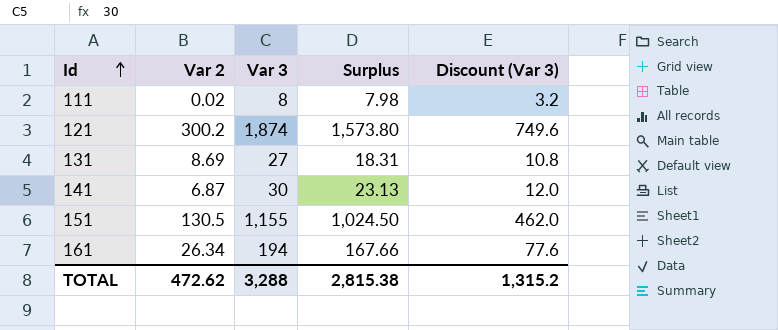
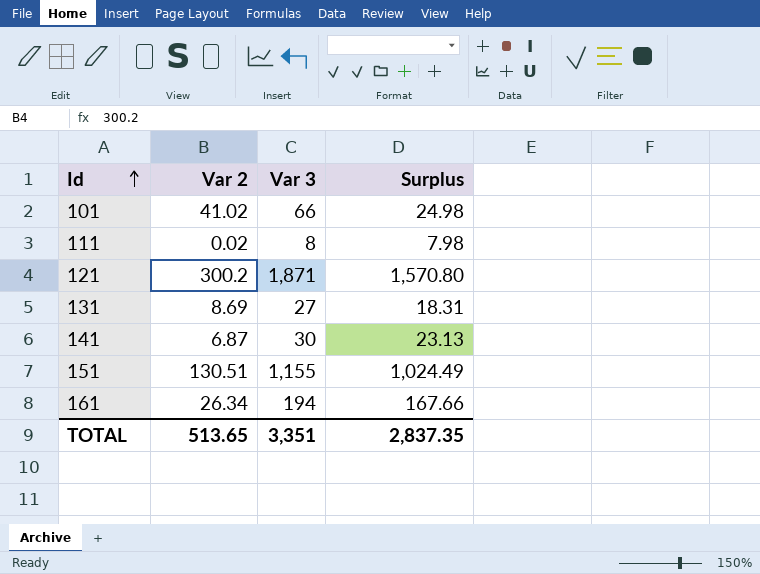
column Discount (Var 3) | formula: [Var 3] * 0.4 -> none
row 101: none -> 41.02 | 66 | 24.98
121 | Var 3: 1,874 -> 1,871
121 | Surplus: 1,573.80 -> 1,570.80
151 | Var 2: 130.5 -> 130.51
151 | Surplus: 1,024.50 -> 1,024.49
TOTAL | Var 2: 472.62 -> 513.65
TOTAL | Var 3: 3,288 -> 3,351
TOTAL | Surplus: 2,815.38 -> 2,837.35

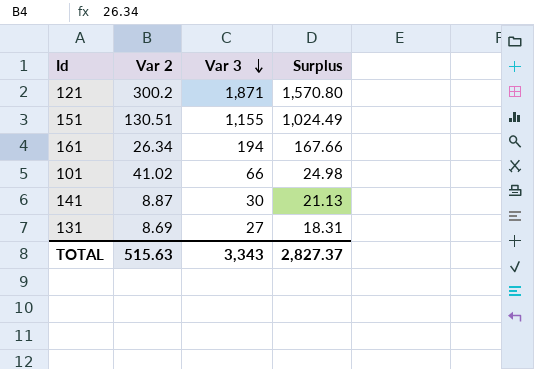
row order: Id ascending -> Var 3 descending
row 111: 0.02 | 8 | 7.98 -> none
141 | Var 2: 6.87 -> 8.87
141 | Surplus: 23.13 -> 21.13
TOTAL | Var 2: 513.65 -> 515.63
TOTAL | Var 3: 3,351 -> 3,343
TOTAL | Surplus: 2,837.35 -> 2,827.37

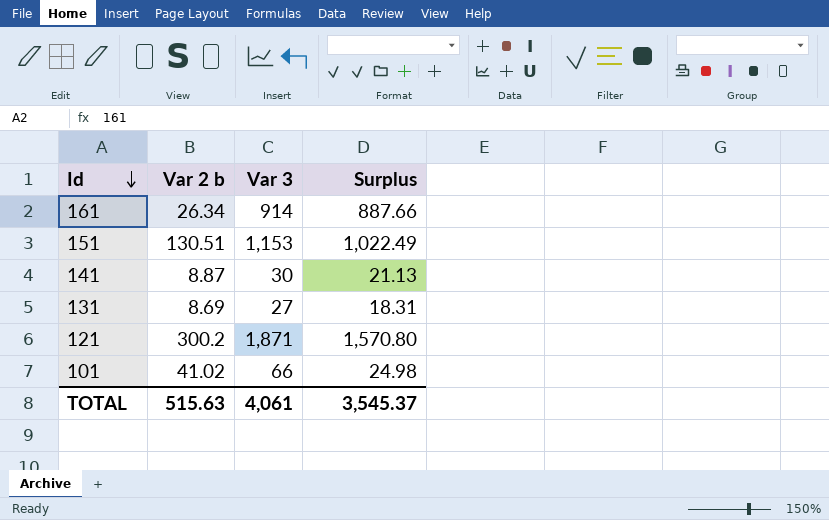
row order: Var 3 descending -> Id descending
column name: Var 2 -> Var 2 b
161 | Var 3: 194 -> 914
161 | Surplus: 167.66 -> 887.66
151 | Var 3: 1,155 -> 1,153
151 | Surplus: 1,024.49 -> 1,022.49
TOTAL | Var 3: 3,343 -> 4,061
TOTAL | Surplus: 2,827.37 -> 3,545.37

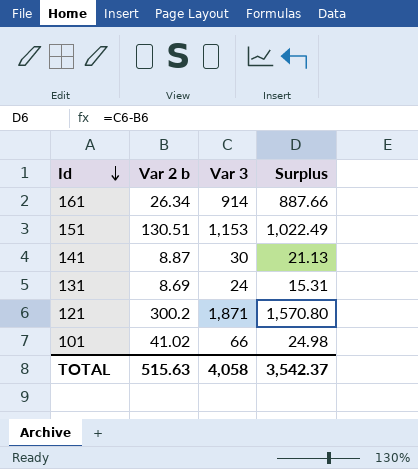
131 | Var 3: 27 -> 24
131 | Surplus: 18.31 -> 15.31
TOTAL | Var 3: 4,061 -> 4,058
TOTAL | Surplus: 3,545.37 -> 3,542.37

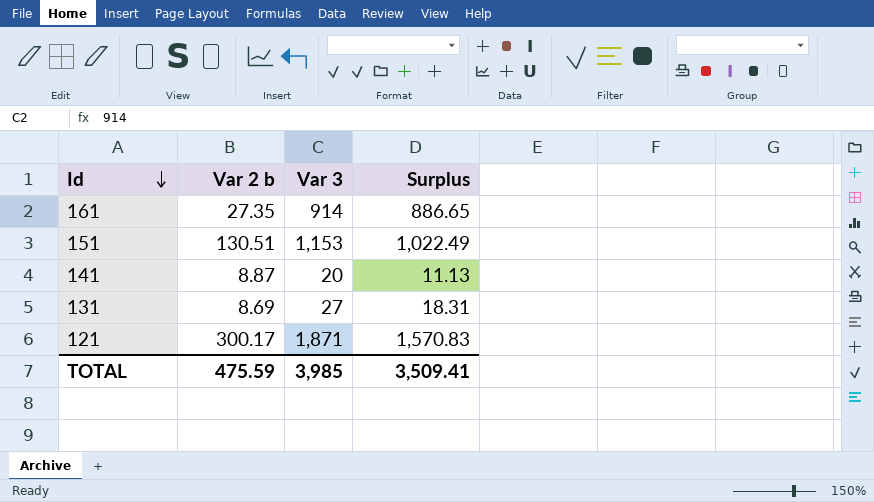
row 101: 41.02 | 66 | 24.98 -> none
161 | Var 2 b: 26.34 -> 27.35
161 | Surplus: 887.66 -> 886.65
141 | Var 3: 30 -> 20
141 | Surplus: 21.13 -> 11.13
131 | Var 3: 24 -> 27
131 | Surplus: 15.31 -> 18.31
121 | Var 2 b: 300.2 -> 300.17
121 | Surplus: 1,570.80 -> 1,570.83
TOTAL | Var 2 b: 515.63 -> 475.59
TOTAL | Var 3: 4,058 -> 3,985
TOTAL | Surplus: 3,542.37 -> 3,509.41

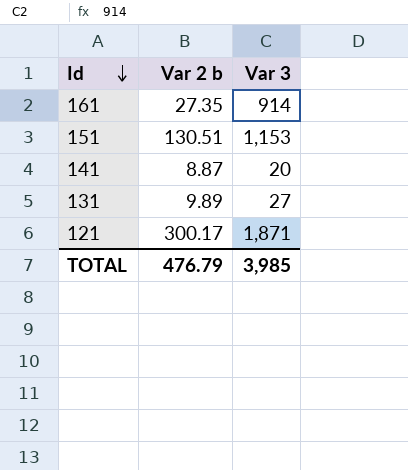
column Surplus | formula: [Var 3] - [Var 2 b] -> none
131 | Var 2 b: 8.69 -> 9.89
TOTAL | Var 2 b: 475.59 -> 476.79

